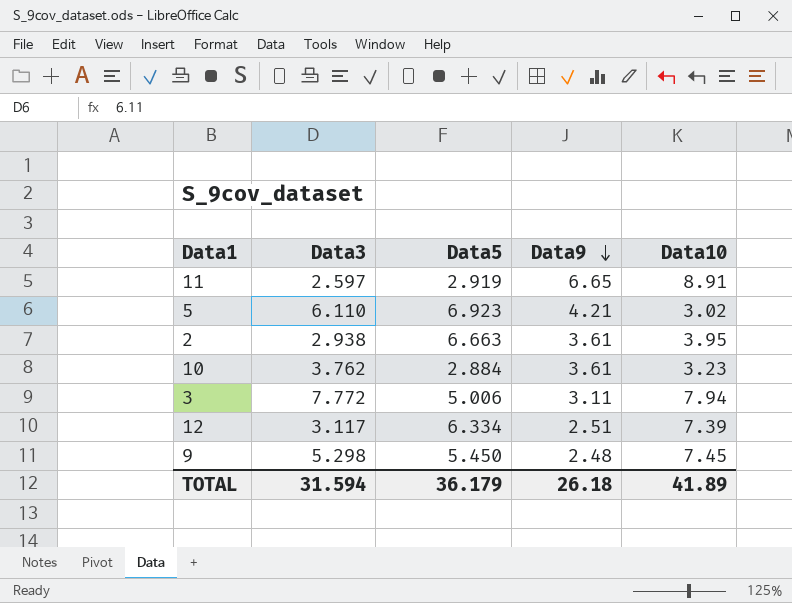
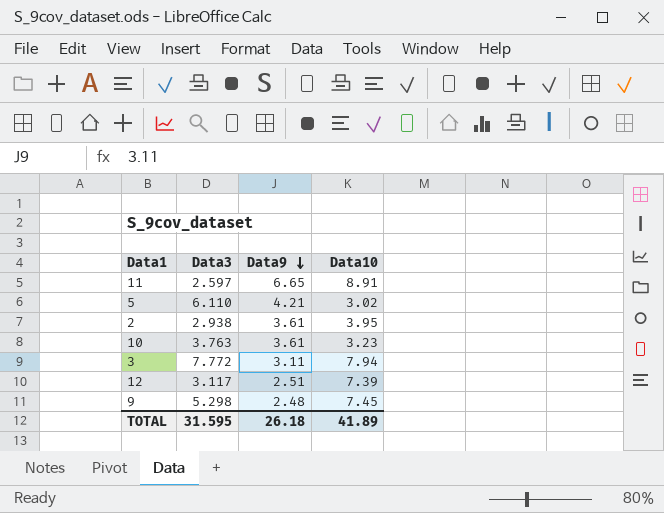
column Data5 | position: 3 -> none
10 | Data3: 3.762 -> 3.763
TOTAL | Data3: 31.594 -> 31.595

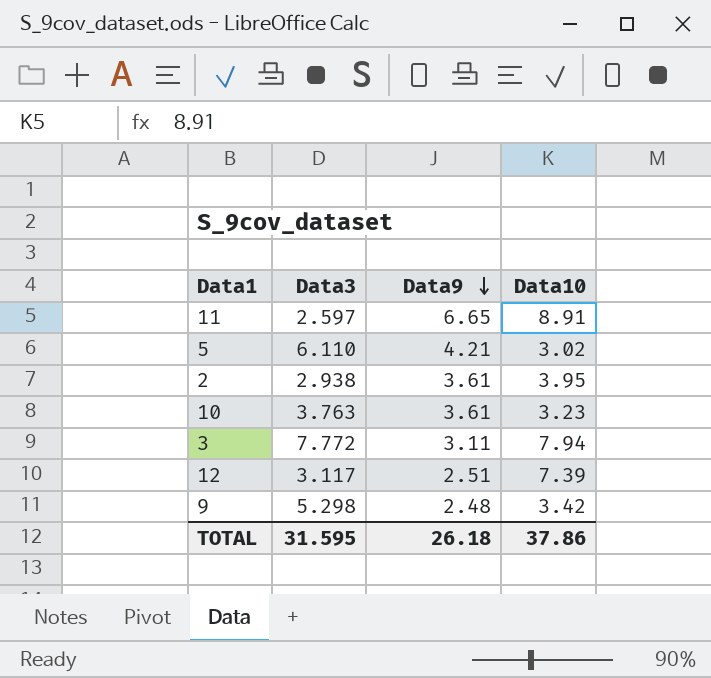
9 | Data10: 7.45 -> 3.42
TOTAL | Data10: 41.89 -> 37.86

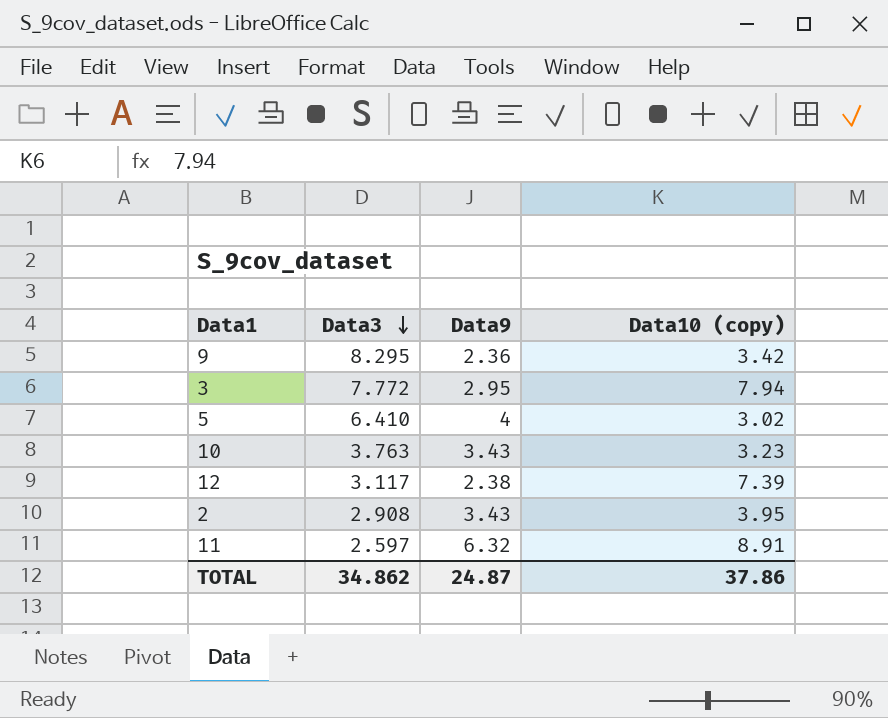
row order: Data9 descending -> Data3 descending
column name: Data10 -> Data10 (copy)
9 | Data3: 5.298 -> 8.295
9 | Data9: 2.48 -> 2.36
3 | Data9: 3.11 -> 2.95
5 | Data3: 6.110 -> 6.410
5 | Data9: 4.21 -> 4
10 | Data9: 3.61 -> 3.43
12 | Data9: 2.51 -> 2.38
2 | Data3: 2.938 -> 2.908
2 | Data9: 3.61 -> 3.43
11 | Data9: 6.65 -> 6.32
TOTAL | Data3: 31.595 -> 34.862
TOTAL | Data9: 26.18 -> 24.87

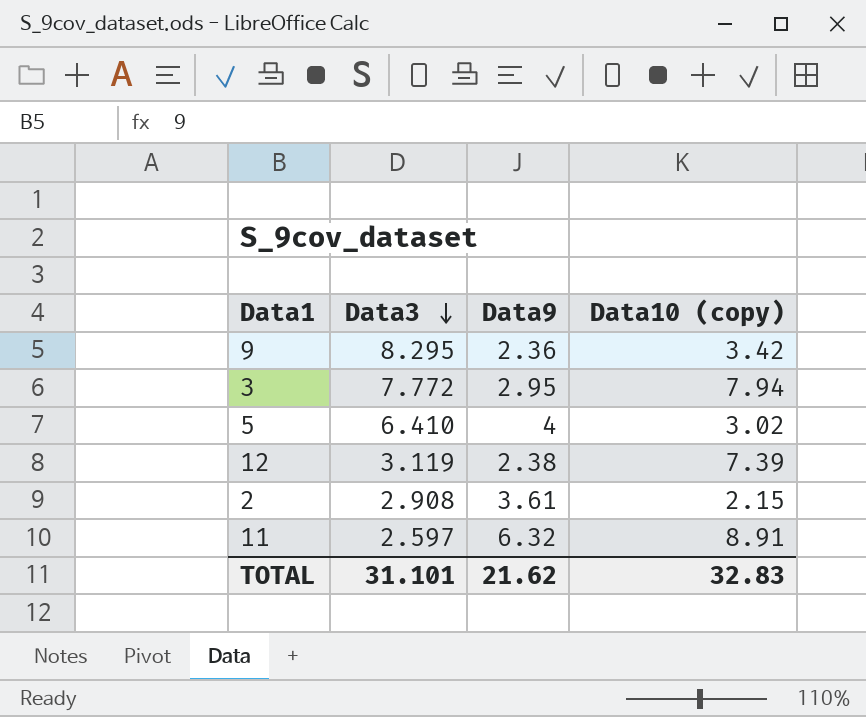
row 10: 3.763 | 3.43 | 3.23 -> none
12 | Data3: 3.117 -> 3.119
2 | Data9: 3.43 -> 3.61
2 | Data10 (copy): 3.95 -> 2.15
TOTAL | Data3: 34.862 -> 31.101
TOTAL | Data9: 24.87 -> 21.62
TOTAL | Data10 (copy): 37.86 -> 32.83

